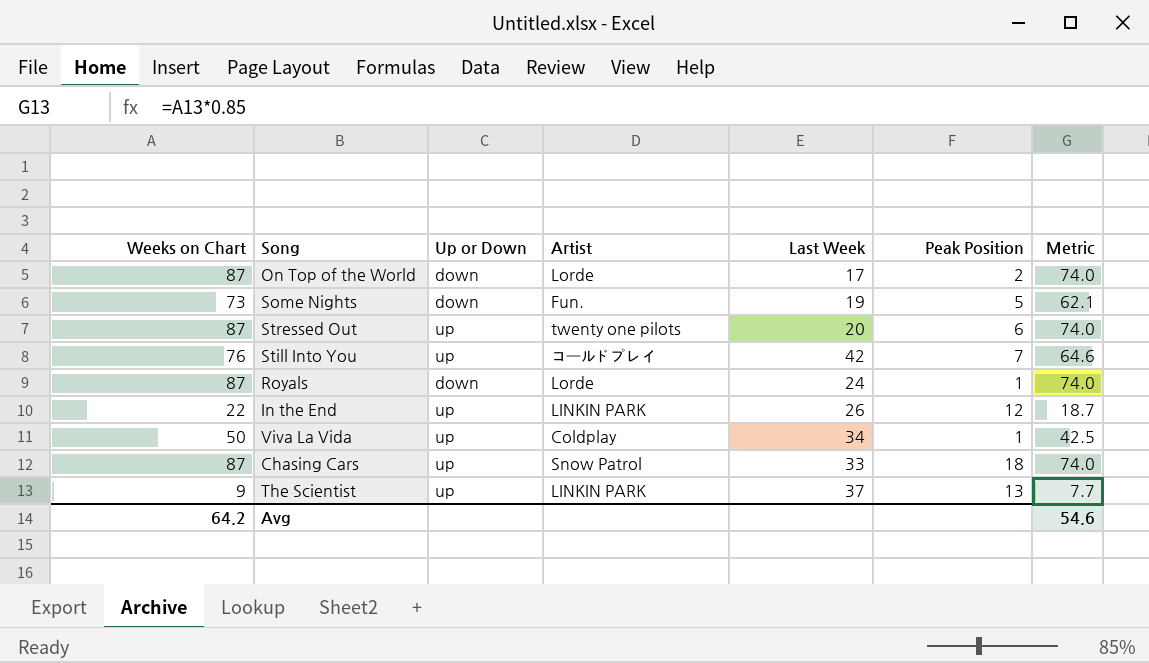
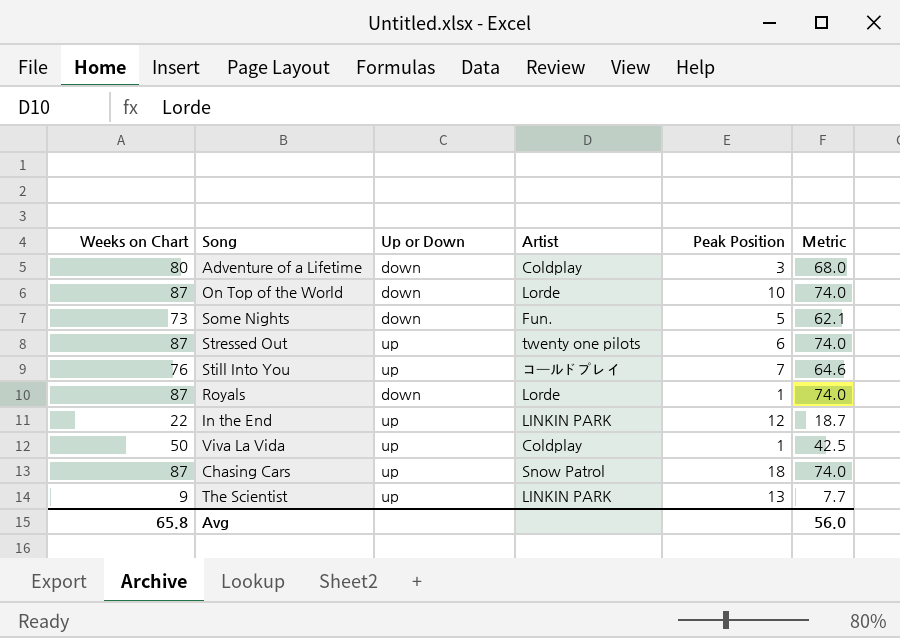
column Last Week | position: 5 -> none
row Adventure of a Lifetime: none -> 80 | down | Coldplay | 3 | 68.0
On Top of the World | Peak Position: 2 -> 10
Avg | Weeks on Chart: 64.2 -> 65.8
Avg | Metric: 54.6 -> 56.0

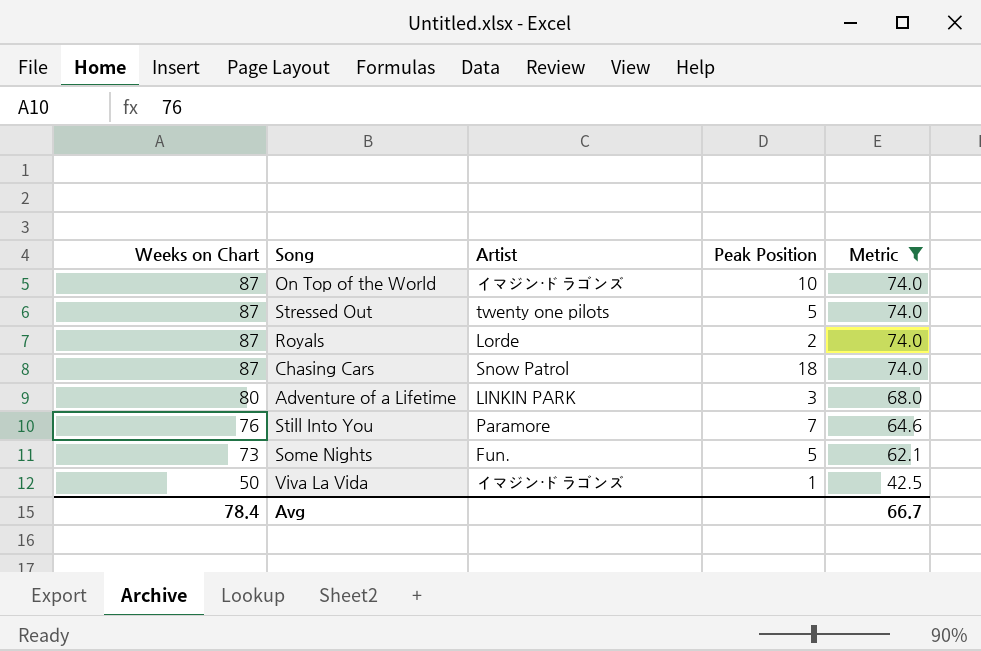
filter: none -> Metric >= 42.5
row order: none -> Weeks on Chart descending
column Up or Down | position: 3 -> none
On Top of the World | Artist: Lorde -> イマジン・ドラゴンズ
Stressed Out | Peak Position: 6 -> 5
Royals | Peak Position: 1 -> 2
Adventure of a Lifetime | Artist: Coldplay -> LINKIN PARK
Still Into You | Artist: コールドプレイ -> Paramore
Viva La Vida | Artist: Coldplay -> イマジン・ドラゴンズ
Avg | Weeks on Chart: 65.8 -> 78.4
Avg | Metric: 56.0 -> 66.7

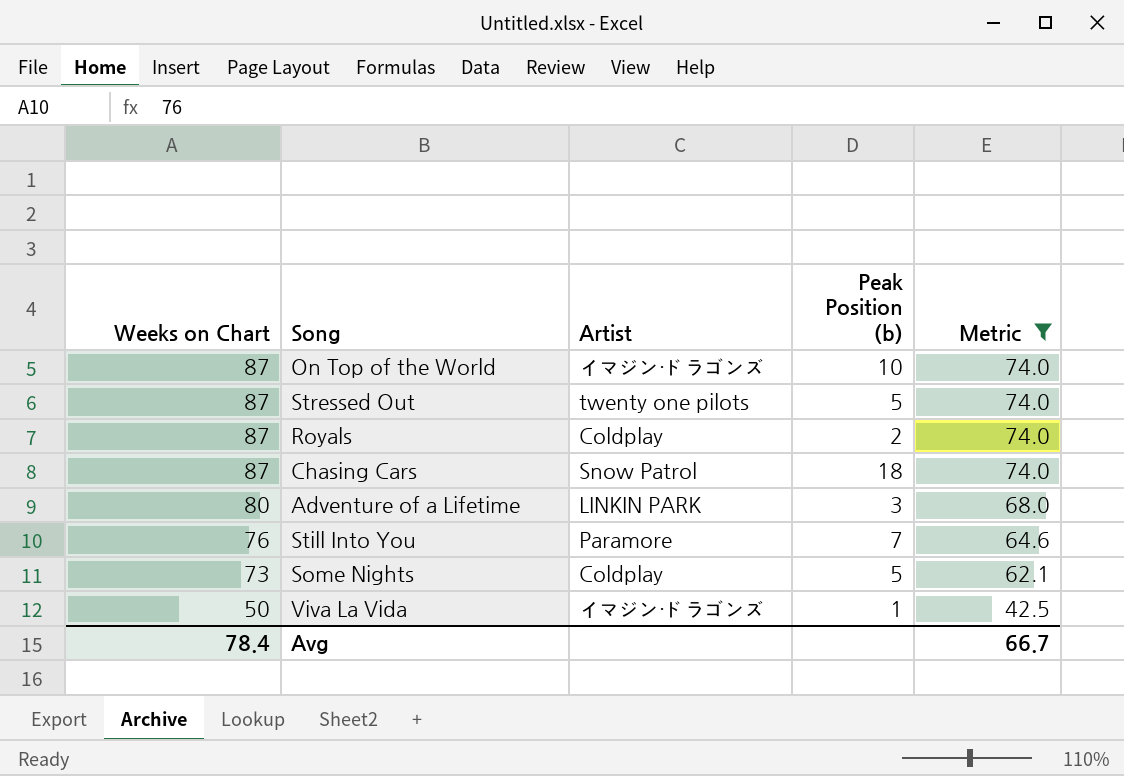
column name: Peak Position -> Peak Position (b)
Royals | Artist: Lorde -> Coldplay
Some Nights | Artist: Fun. -> Coldplay

